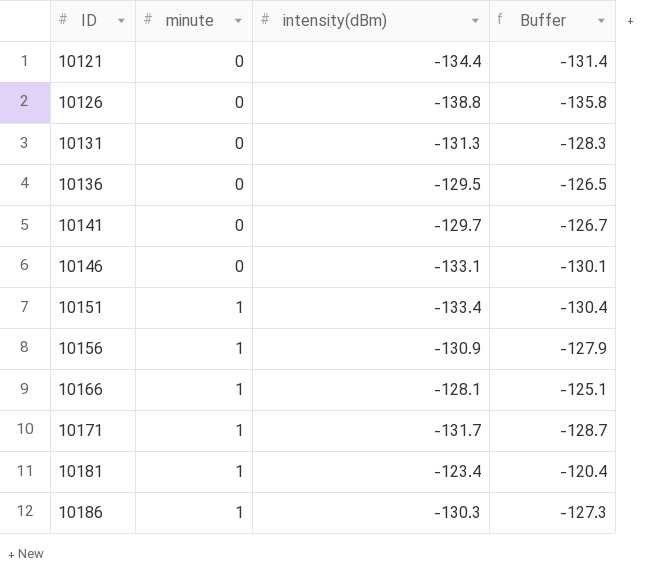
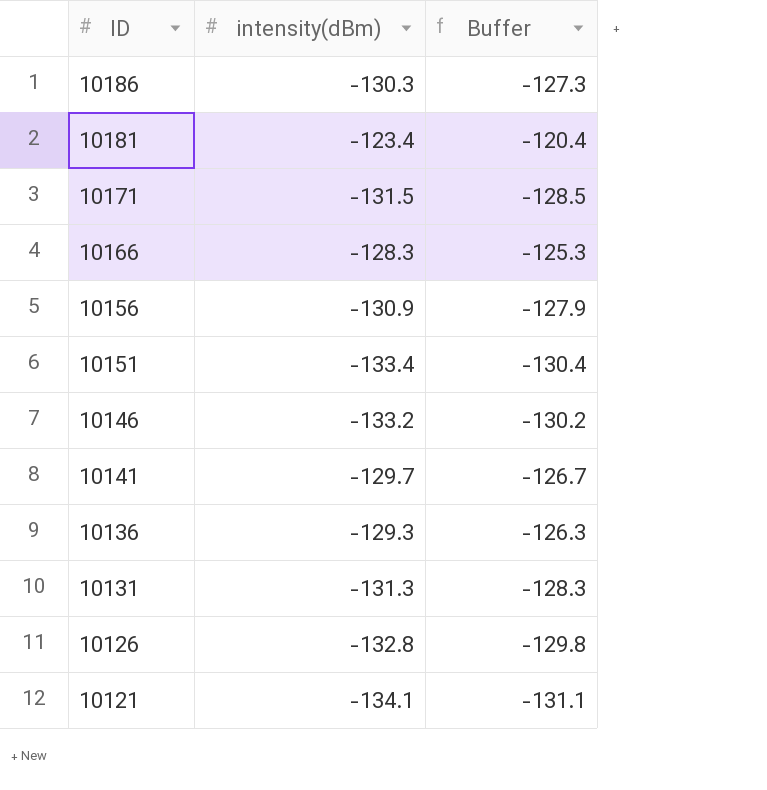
row order: ID ascending -> ID descending
column minute | position: 2 -> none
10171 | intensity(dBm): -131.7 -> -131.5
10171 | Buffer: -128.7 -> -128.5
10166 | intensity(dBm): -128.1 -> -128.3
10166 | Buffer: -125.1 -> -125.3
10146 | intensity(dBm): -133.1 -> -133.2
10146 | Buffer: -130.1 -> -130.2
10136 | intensity(dBm): -129.5 -> -129.3
10136 | Buffer: -126.5 -> -126.3
10126 | intensity(dBm): -138.8 -> -132.8
10126 | Buffer: -135.8 -> -129.8
10121 | intensity(dBm): -134.4 -> -134.1
10121 | Buffer: -131.4 -> -131.1

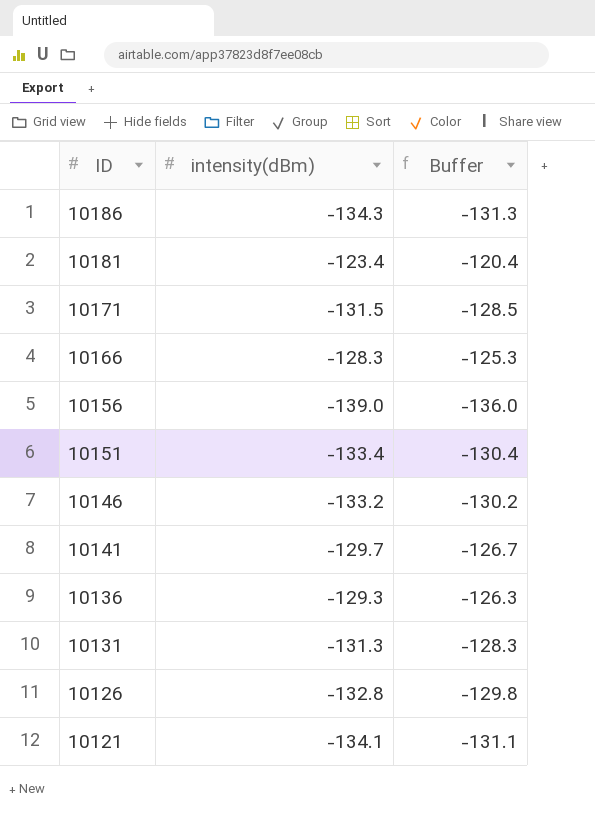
10186 | intensity(dBm): -130.3 -> -134.3
10186 | Buffer: -127.3 -> -131.3
10156 | intensity(dBm): -130.9 -> -139.0
10156 | Buffer: -127.9 -> -136.0

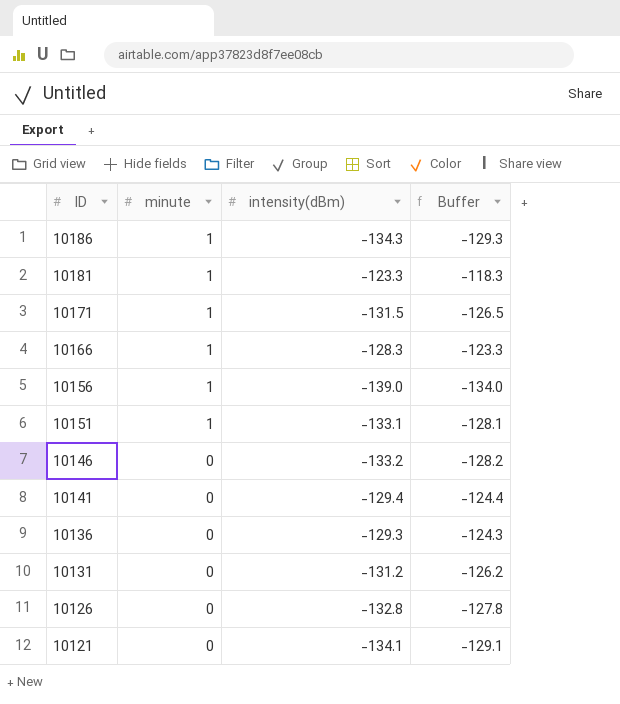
column minute | position: none -> 2
column Buffer | formula: [intensity(dBm)] + 3 -> [intensity(dBm)] + 5
10181 | intensity(dBm): -123.4 -> -123.3
10151 | intensity(dBm): -133.4 -> -133.1
10141 | intensity(dBm): -129.7 -> -129.4
10131 | intensity(dBm): -131.3 -> -131.2

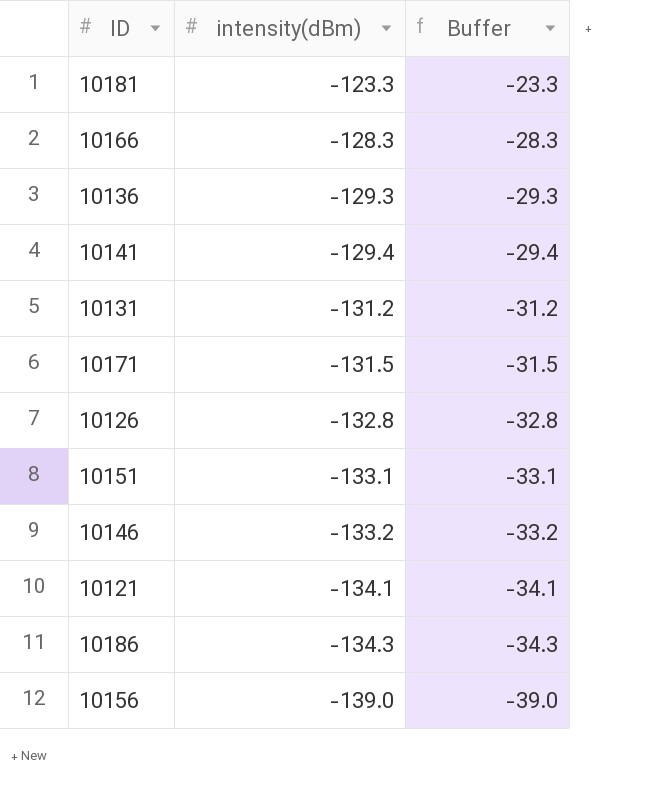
row order: ID descending -> intensity(dBm) descending
column minute | position: 2 -> none
column Buffer | formula: [intensity(dBm)] + 5 -> [intensity(dBm)] + 100

